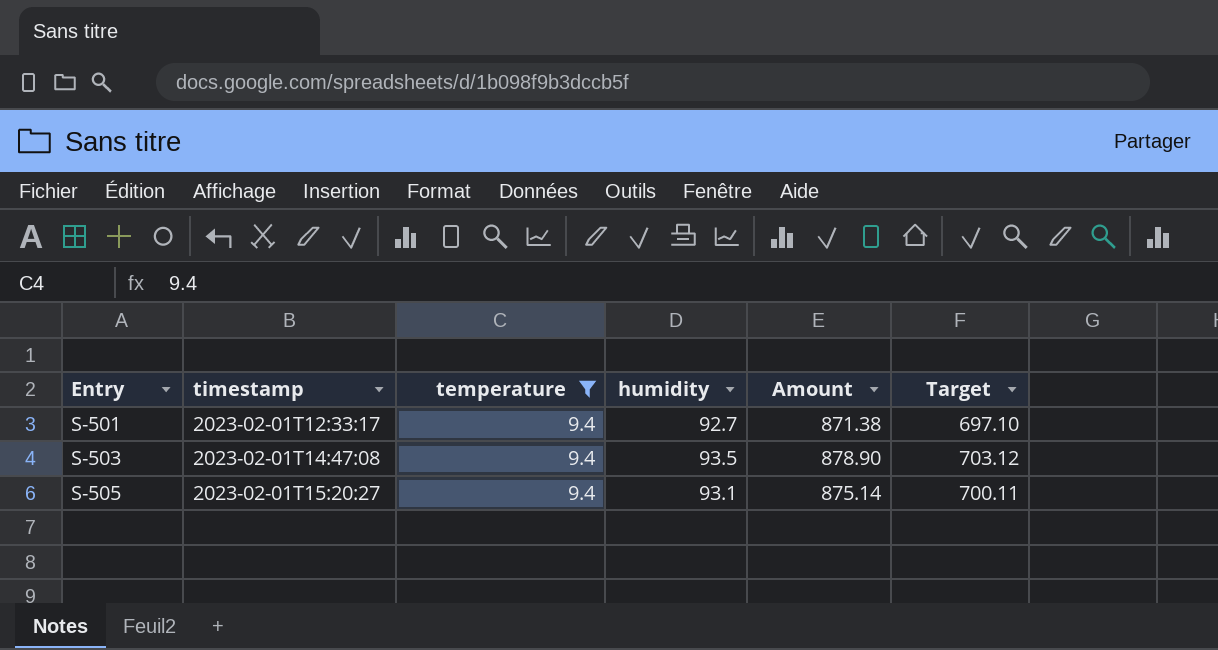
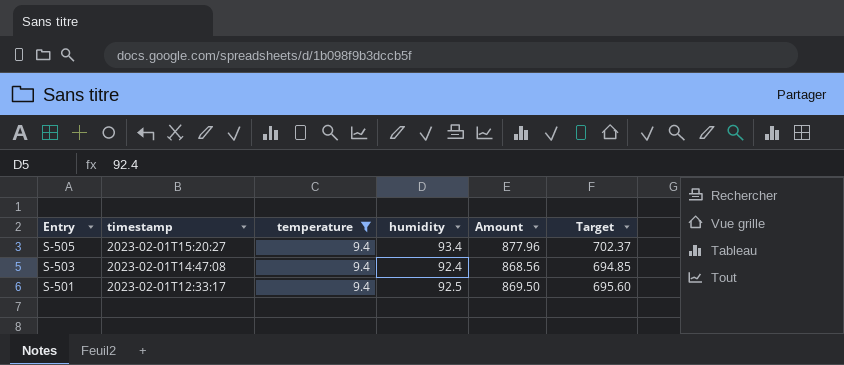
row order: Entry ascending -> Entry descending
S-505 | humidity: 93.1 -> 93.4
S-505 | Amount: 875.14 -> 877.96
S-505 | Target: 700.11 -> 702.37
S-503 | humidity: 93.5 -> 92.4
S-503 | Amount: 878.90 -> 868.56
S-503 | Target: 703.12 -> 694.85
S-501 | humidity: 92.7 -> 92.5
S-501 | Amount: 871.38 -> 869.50
S-501 | Target: 697.10 -> 695.60

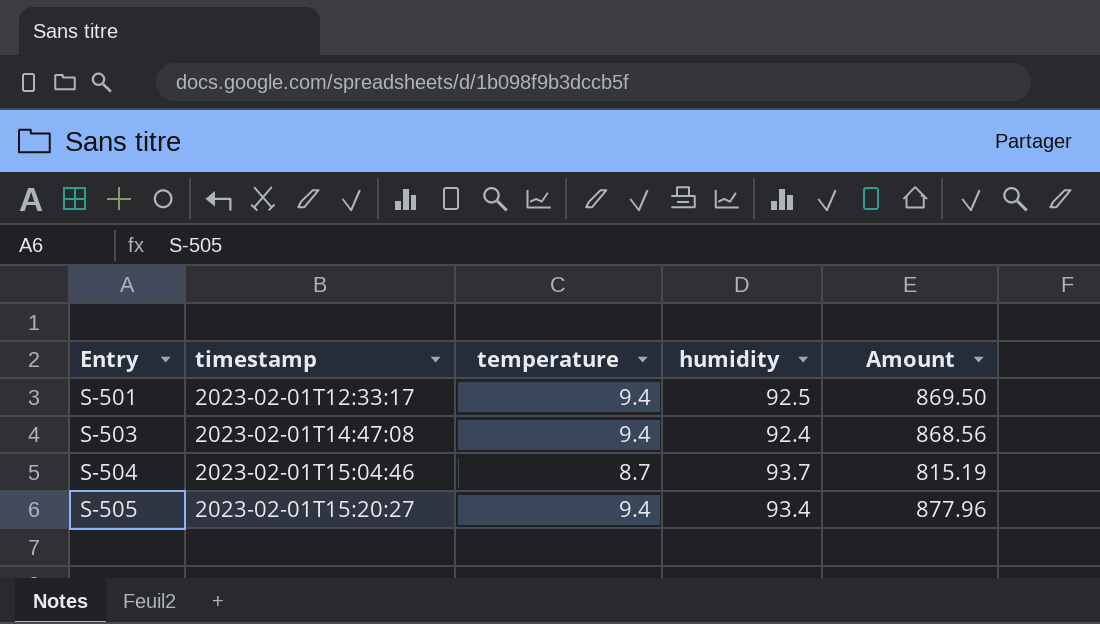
filter: temperature = 9.4 -> none
row order: Entry descending -> Entry ascending
column Target | formula: [Amount] * 0.8 -> none

